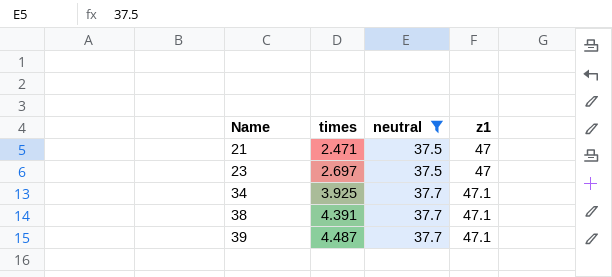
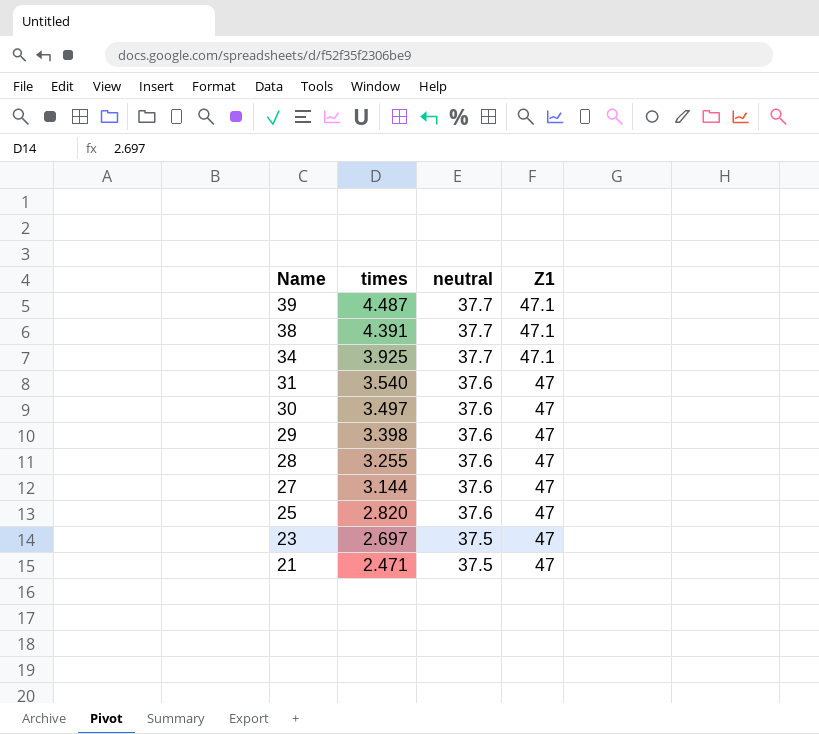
filter: neutral != 37.6 -> none
row order: Name ascending -> Name descending
column name: z1 -> Z1

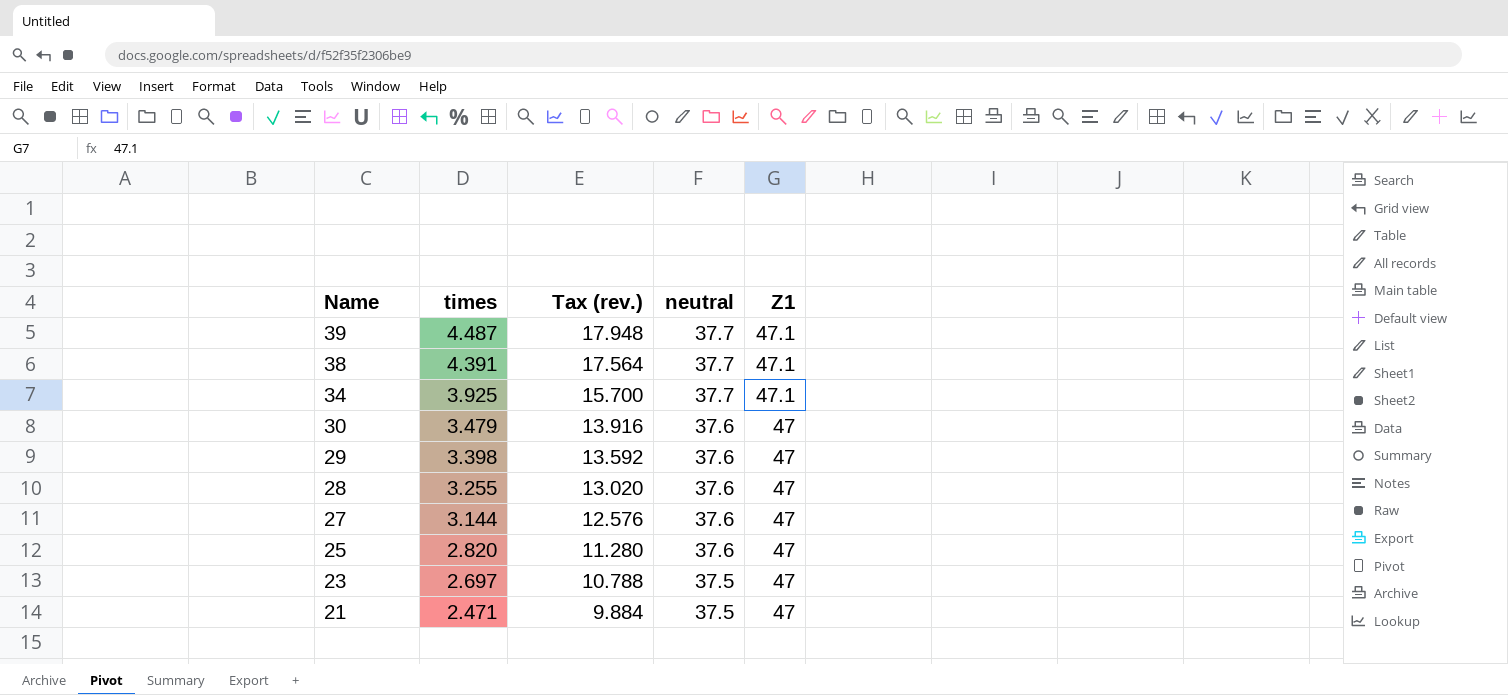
column Tax (rev.) | formula: none -> [times] * 4
row 31: 3.540 | 37.6 | 47 -> none
30 | times: 3.497 -> 3.479

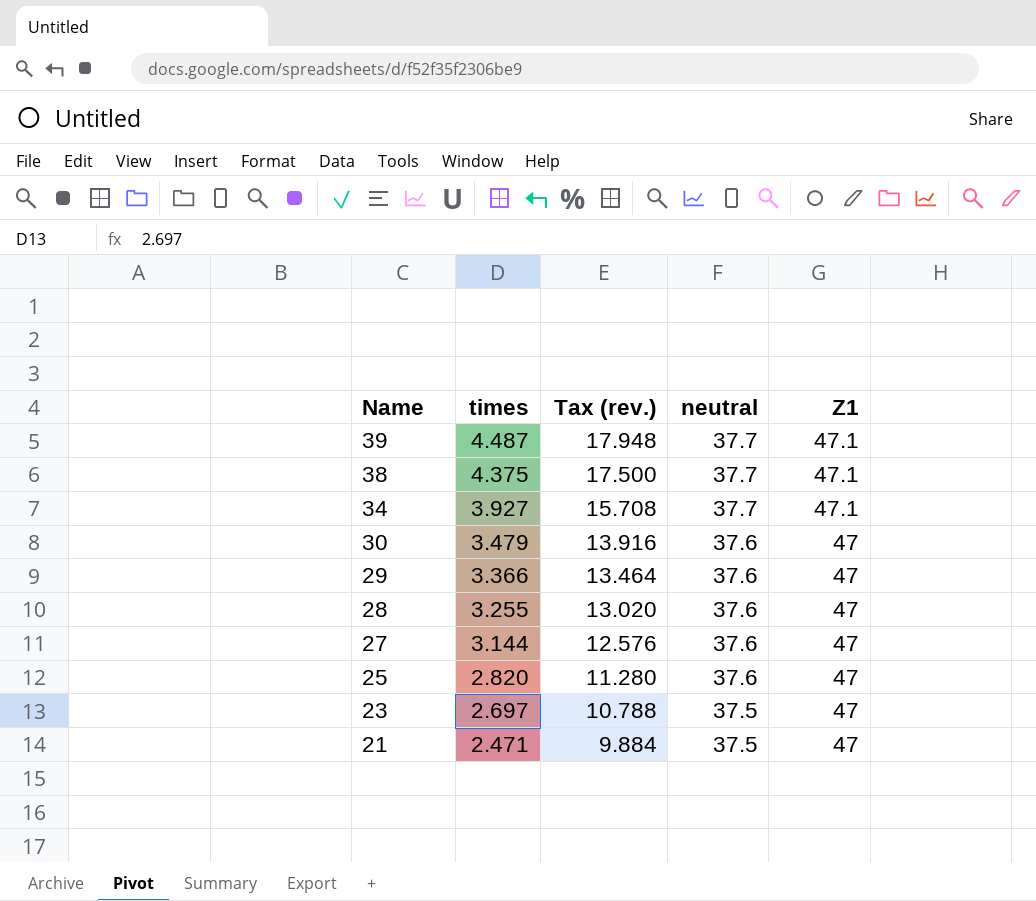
38 | times: 4.391 -> 4.375
38 | Tax (rev.): 17.564 -> 17.500
34 | times: 3.925 -> 3.927
34 | Tax (rev.): 15.700 -> 15.708
29 | times: 3.398 -> 3.366
29 | Tax (rev.): 13.592 -> 13.464

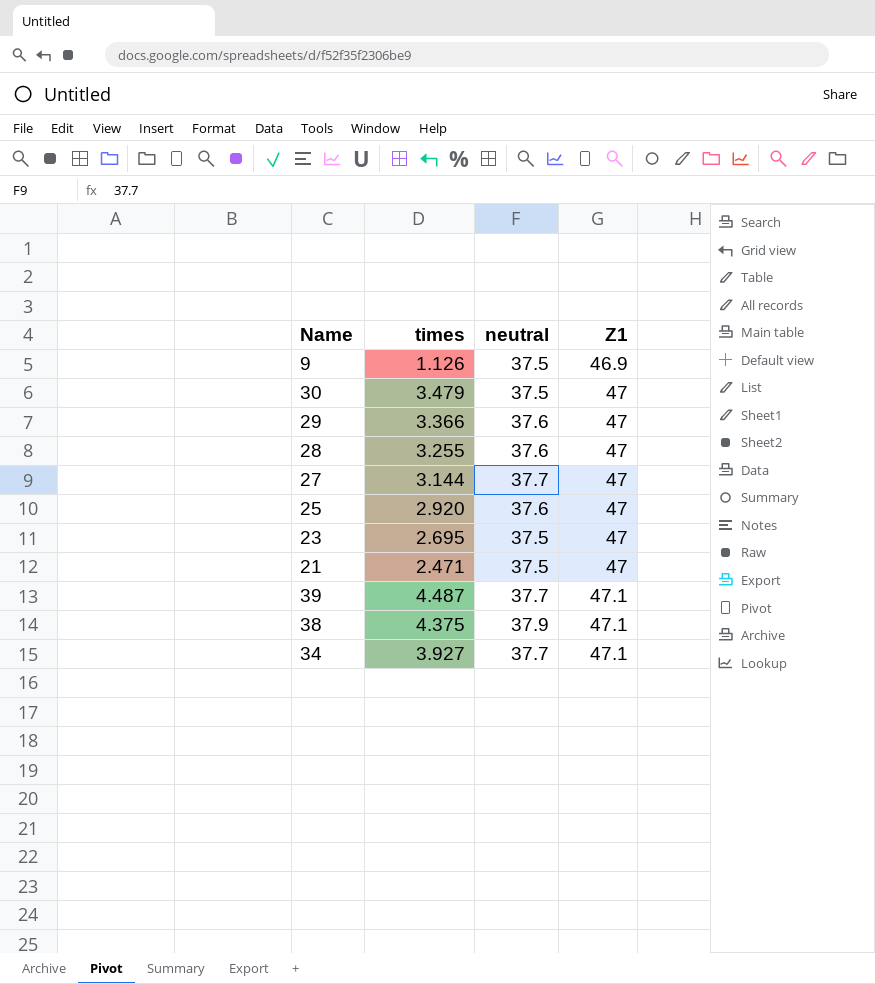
row order: Name descending -> Z1 ascending
column Tax (rev.) | formula: [times] * 4 -> none
row 9: none -> 1.126 | 37.5 | 46.9
30 | neutral: 37.6 -> 37.5
27 | neutral: 37.6 -> 37.7
25 | times: 2.820 -> 2.920
23 | times: 2.697 -> 2.695
38 | neutral: 37.7 -> 37.9

